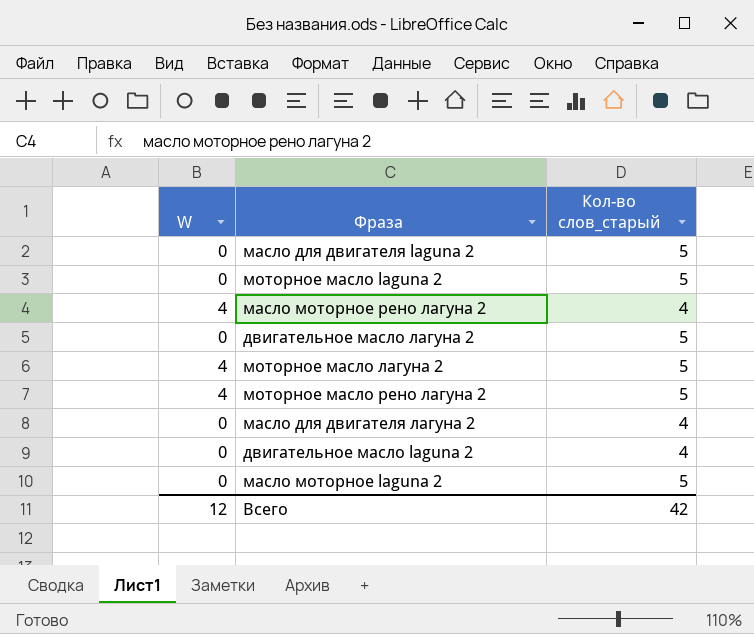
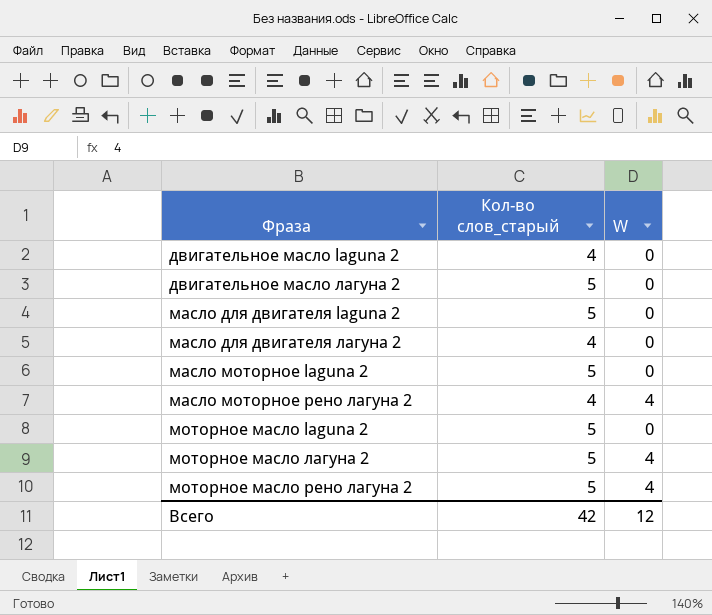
row order: none -> Фраза ascending
column W | position: 1 -> 3

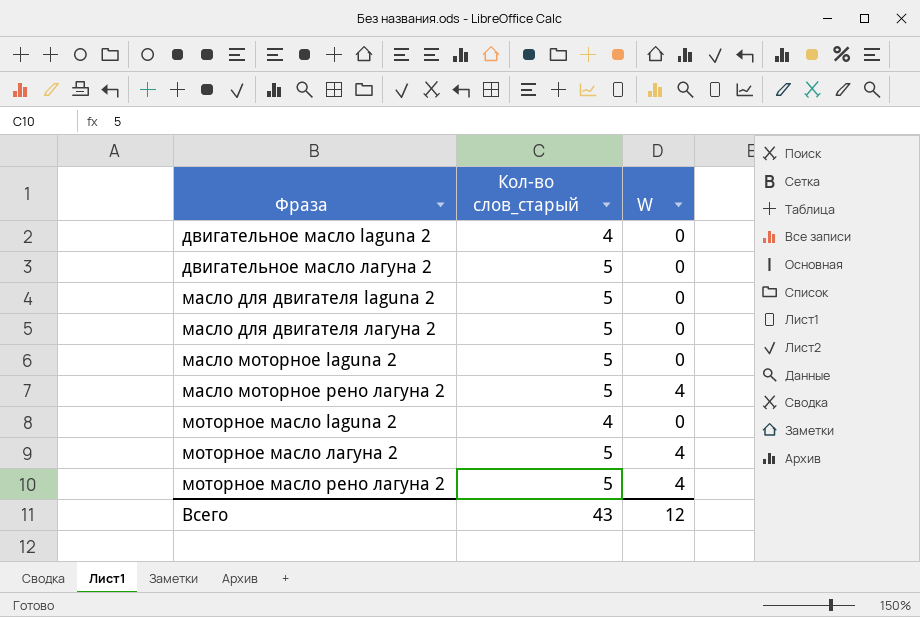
масло для двигателя лагуна 2 | Кол-во слов_старый: 4 -> 5
масло моторное рено лагуна 2 | Кол-во слов_старый: 4 -> 5
моторное масло laguna 2 | Кол-во слов_старый: 5 -> 4
Всего | Кол-во слов_старый: 42 -> 43

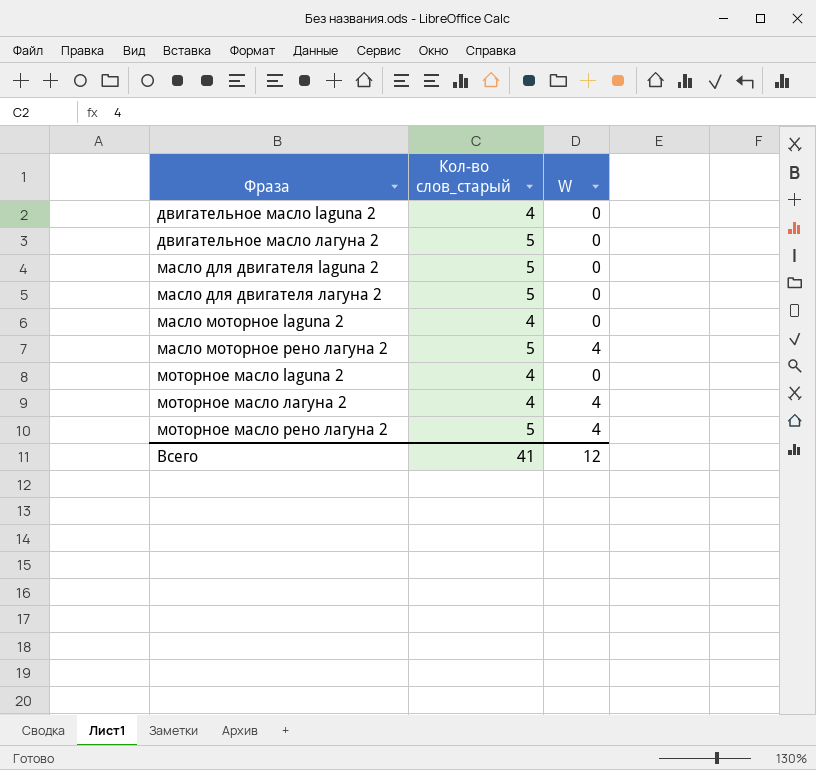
масло моторное laguna 2 | Кол-во слов_старый: 5 -> 4
моторное масло лагуна 2 | Кол-во слов_старый: 5 -> 4
Всего | Кол-во слов_старый: 43 -> 41

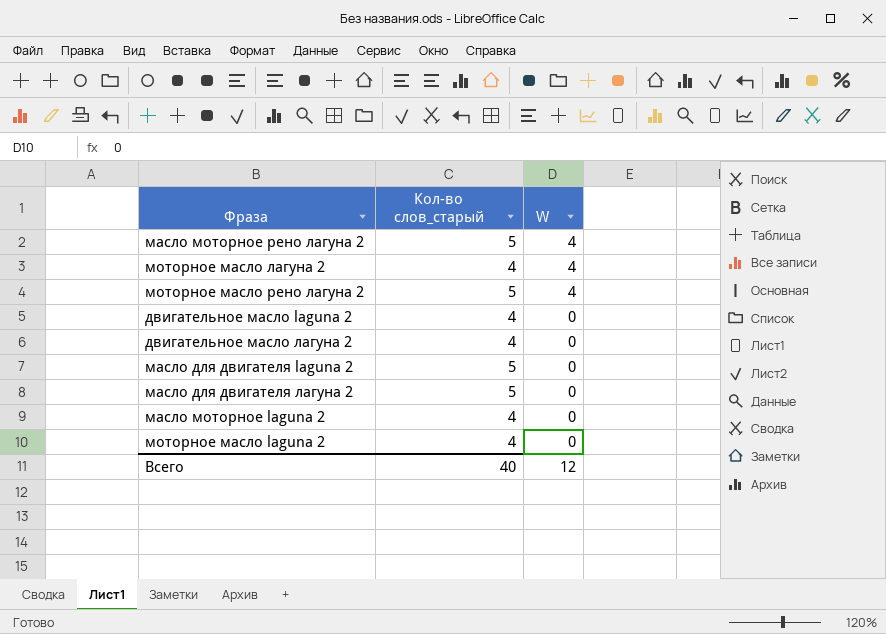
row order: Фраза ascending -> W descending
двигательное масло лагуна 2 | Кол-во слов_старый: 5 -> 4
Всего | Кол-во слов_старый: 41 -> 40

